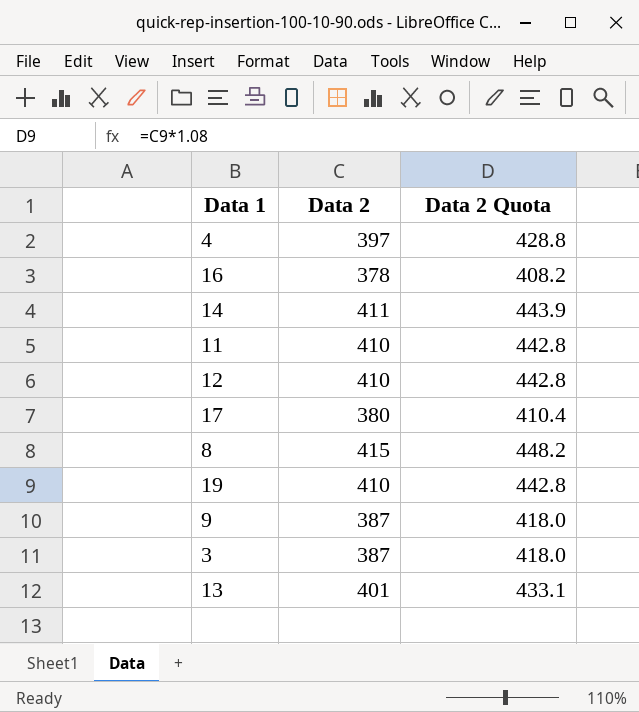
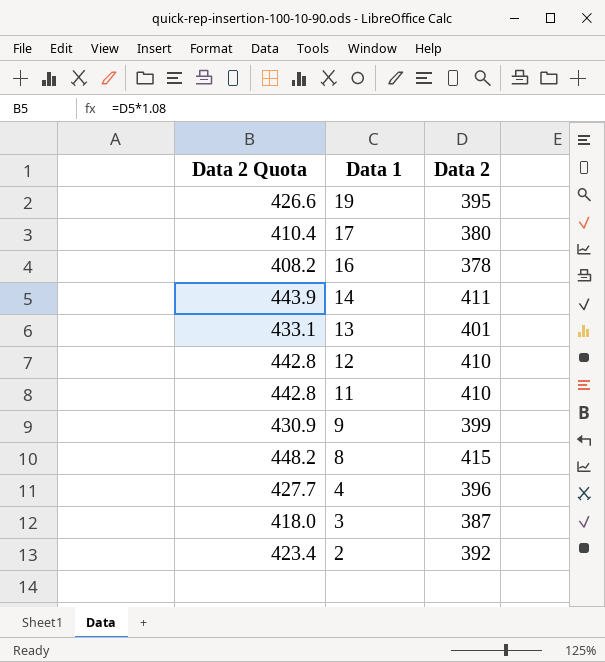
row order: none -> Data 1 descending
column Data 2 Quota | position: 3 -> 1
19 | Data 2 Quota: 442.8 -> 426.6
19 | Data 2: 410 -> 395
9 | Data 2 Quota: 418.0 -> 430.9
9 | Data 2: 387 -> 399
4 | Data 2 Quota: 428.8 -> 427.7
4 | Data 2: 397 -> 396
row 2: none -> 423.4 | 392

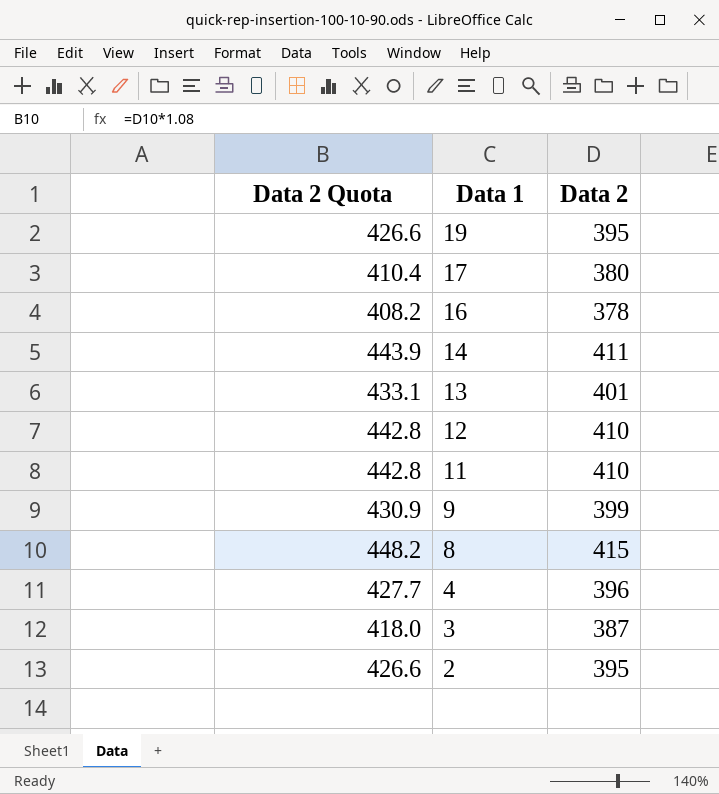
2 | Data 2 Quota: 423.4 -> 426.6
2 | Data 2: 392 -> 395

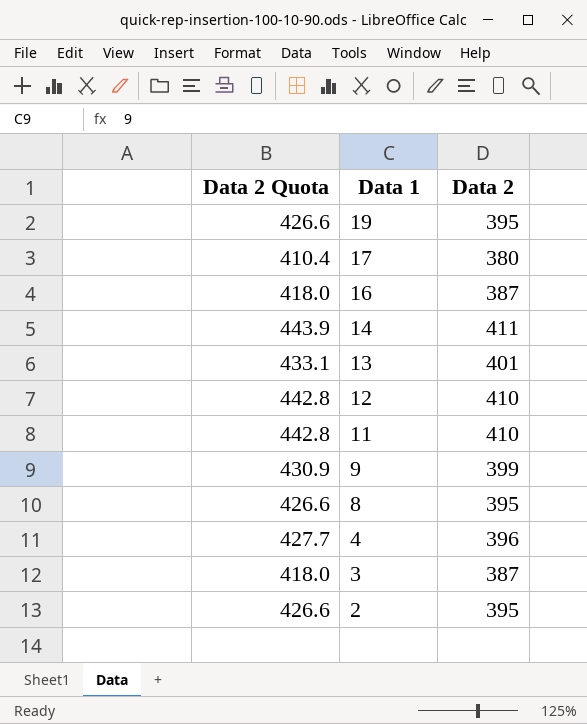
16 | Data 2 Quota: 408.2 -> 418.0
16 | Data 2: 378 -> 387
8 | Data 2 Quota: 448.2 -> 426.6
8 | Data 2: 415 -> 395

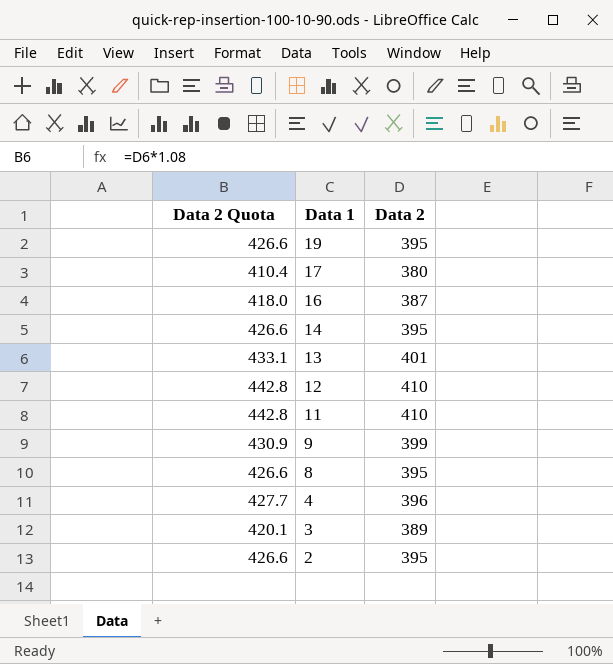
14 | Data 2 Quota: 443.9 -> 426.6
14 | Data 2: 411 -> 395
3 | Data 2 Quota: 418.0 -> 420.1
3 | Data 2: 387 -> 389

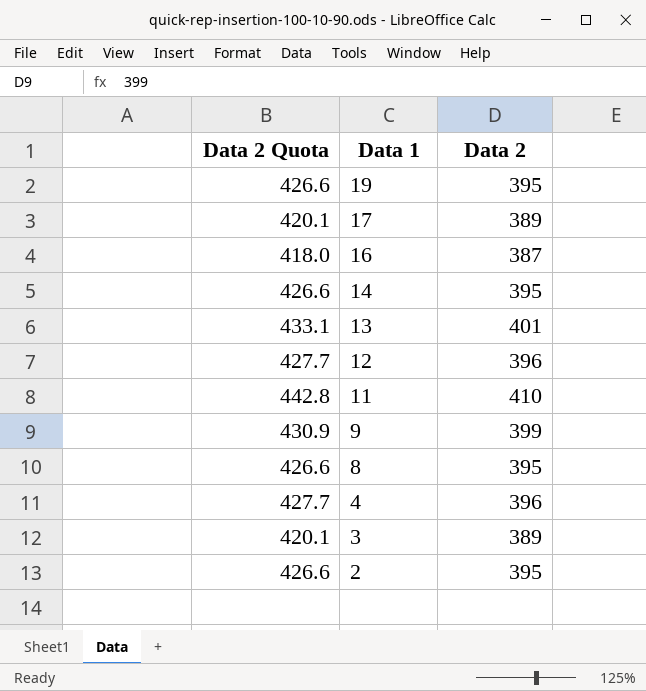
17 | Data 2 Quota: 410.4 -> 420.1
17 | Data 2: 380 -> 389
12 | Data 2 Quota: 442.8 -> 427.7
12 | Data 2: 410 -> 396

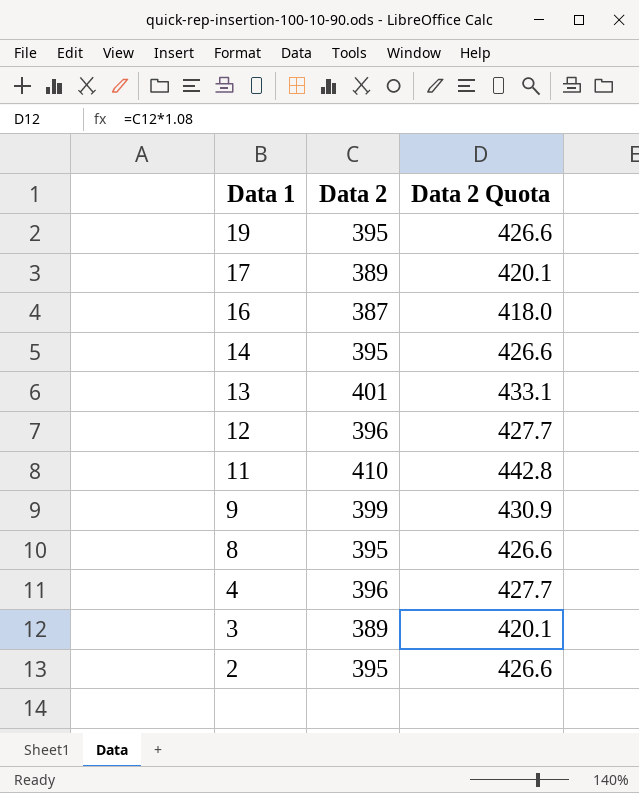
column Data 2 Quota | position: 1 -> 3

